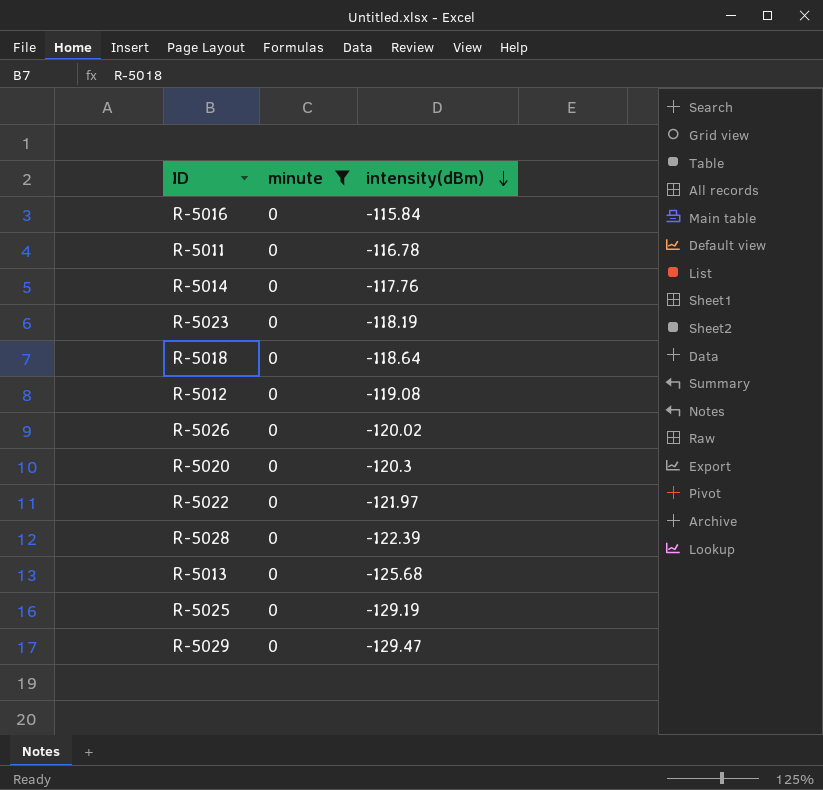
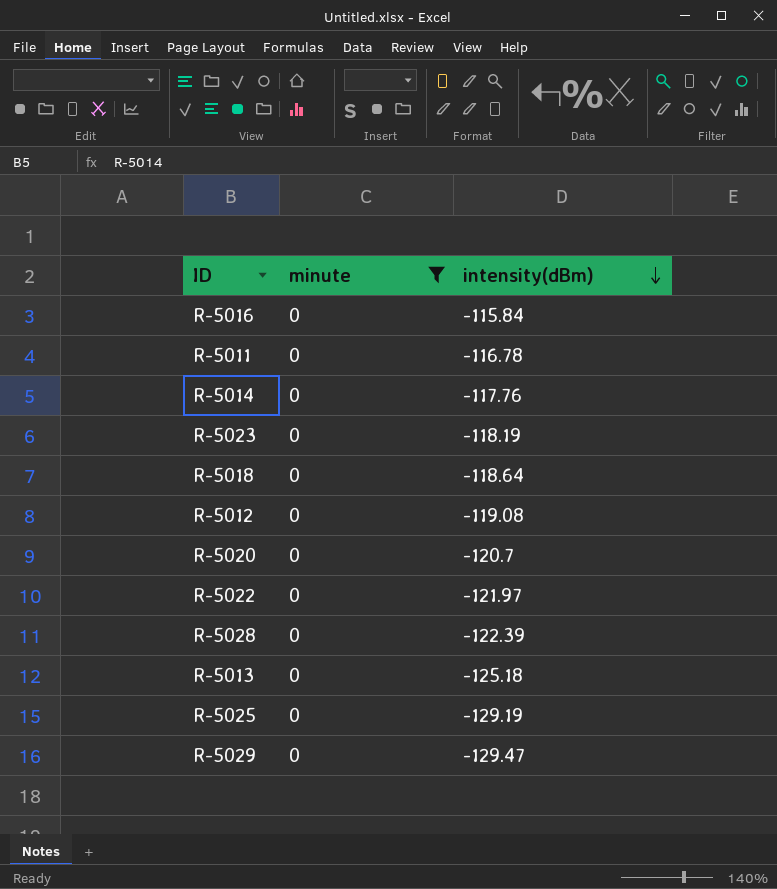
row R-5026: 0 | -120.02 -> none
R-5020 | intensity(dBm): -120.3 -> -120.7
R-5013 | intensity(dBm): -125.68 -> -125.18

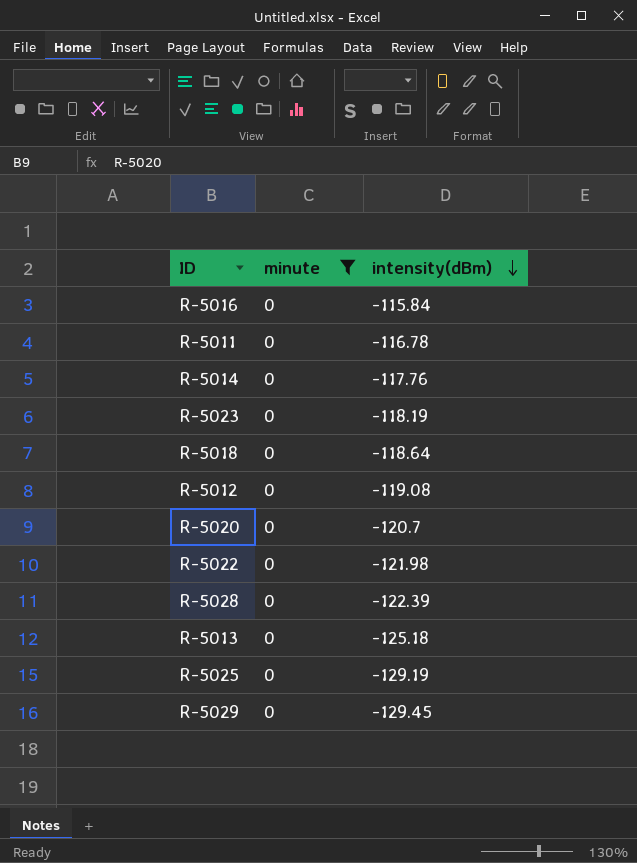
R-5022 | intensity(dBm): -121.97 -> -121.98
R-5029 | intensity(dBm): -129.47 -> -129.45

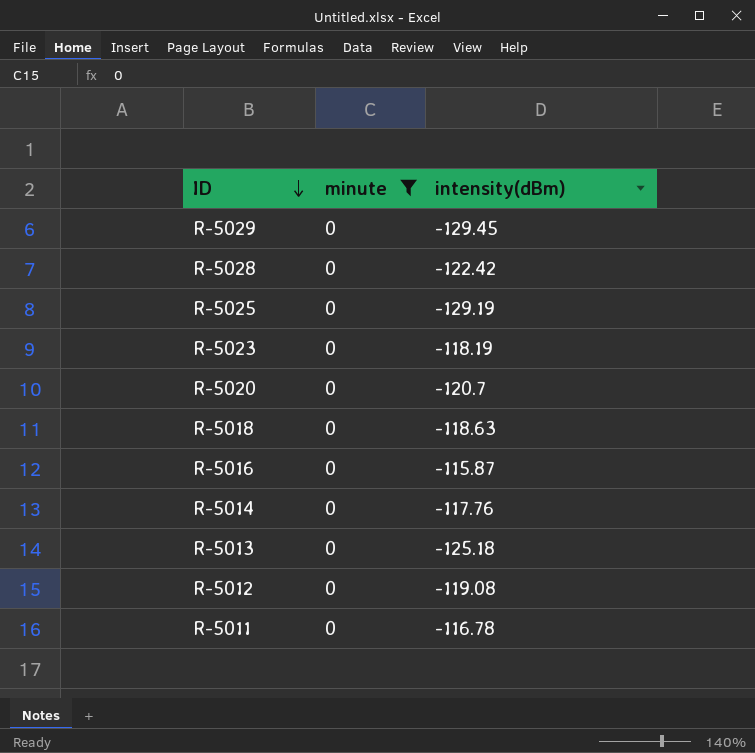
row order: intensity(dBm) descending -> ID descending
row R-5022: 0 | -121.98 -> none
R-5028 | intensity(dBm): -122.39 -> -122.42
R-5018 | intensity(dBm): -118.64 -> -118.63
R-5016 | intensity(dBm): -115.84 -> -115.87

